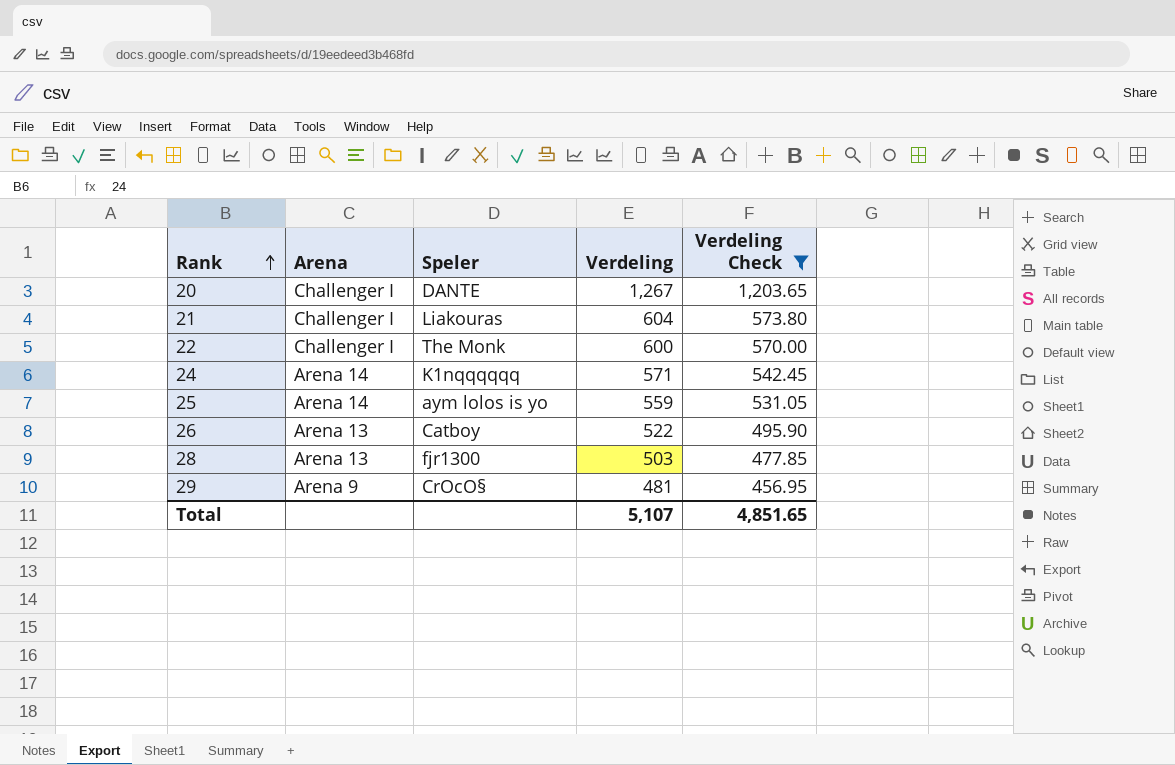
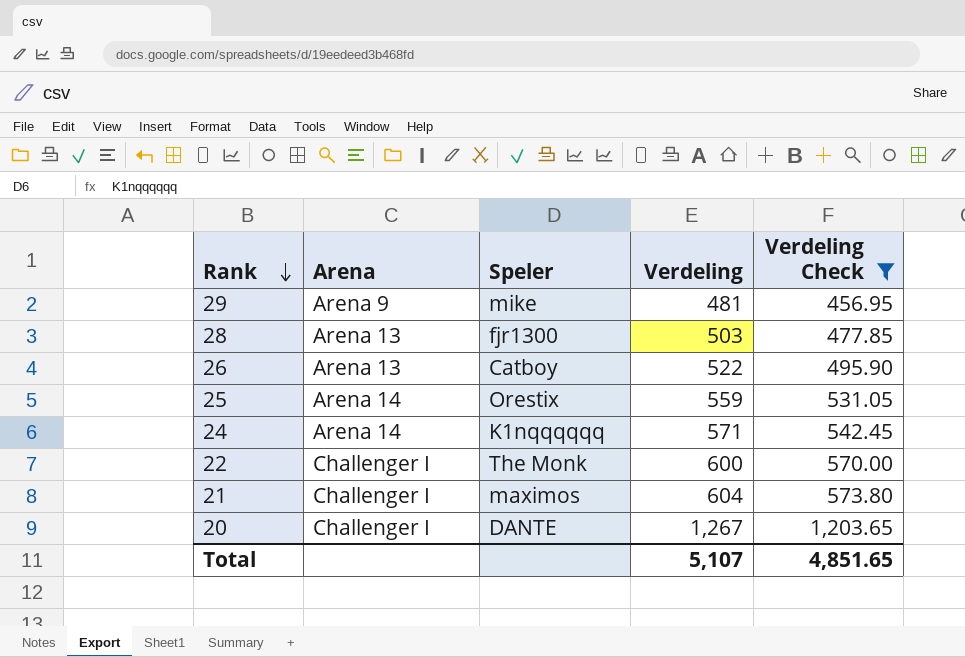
row order: Rank ascending -> Rank descending
29 | Speler: CrOcO§ -> mike
25 | Speler: aym lolos is yo -> Orestix
21 | Speler: Liakouras -> maximos

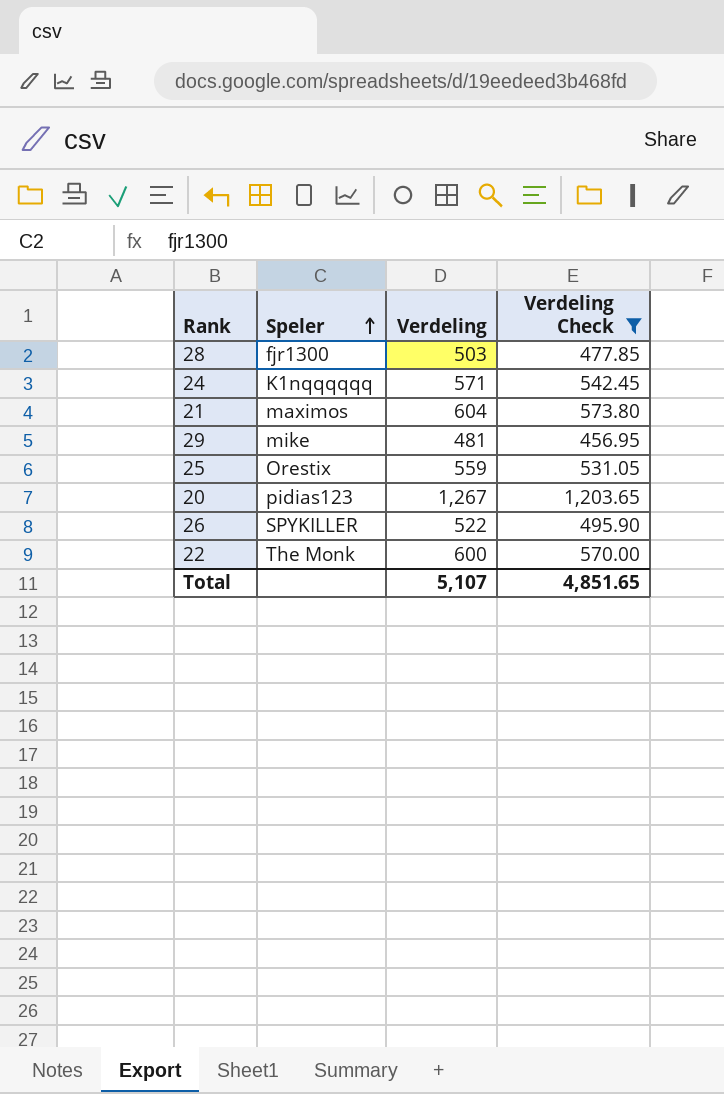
row order: Rank descending -> Speler ascending
column Arena | position: 2 -> none
20 | Speler: DANTE -> pidias123
26 | Speler: Catboy -> SPYKILLER

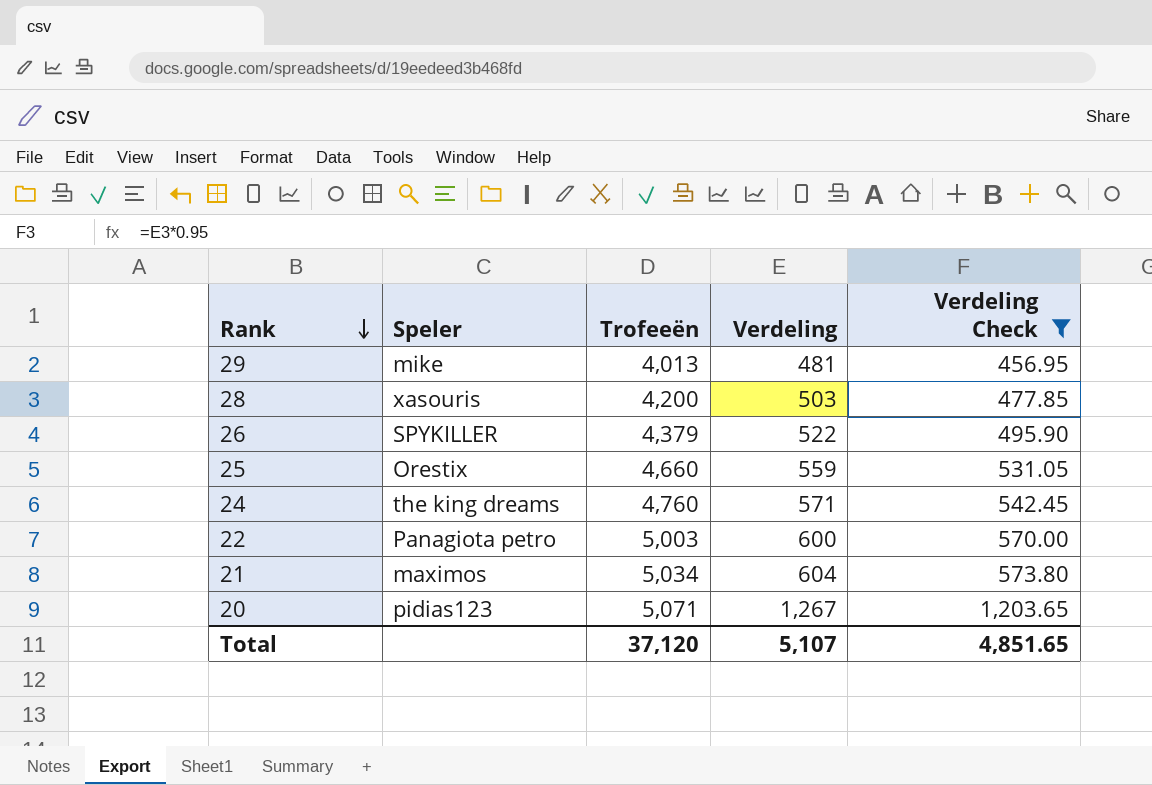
row order: Speler ascending -> Rank descending
column Trofeeën | position: none -> 3
28 | Speler: fjr1300 -> xasouris
24 | Speler: K1nqqqqqq -> the king dreams
22 | Speler: The Monk -> Panagiota petro

